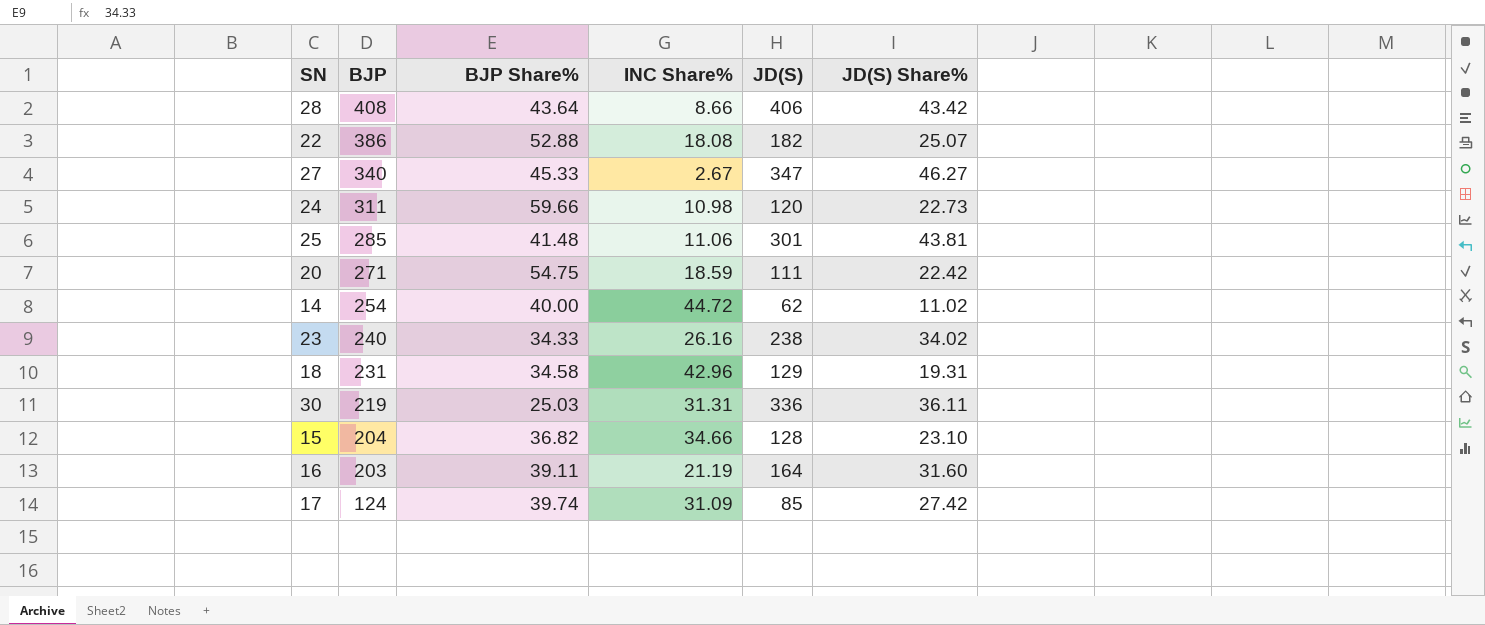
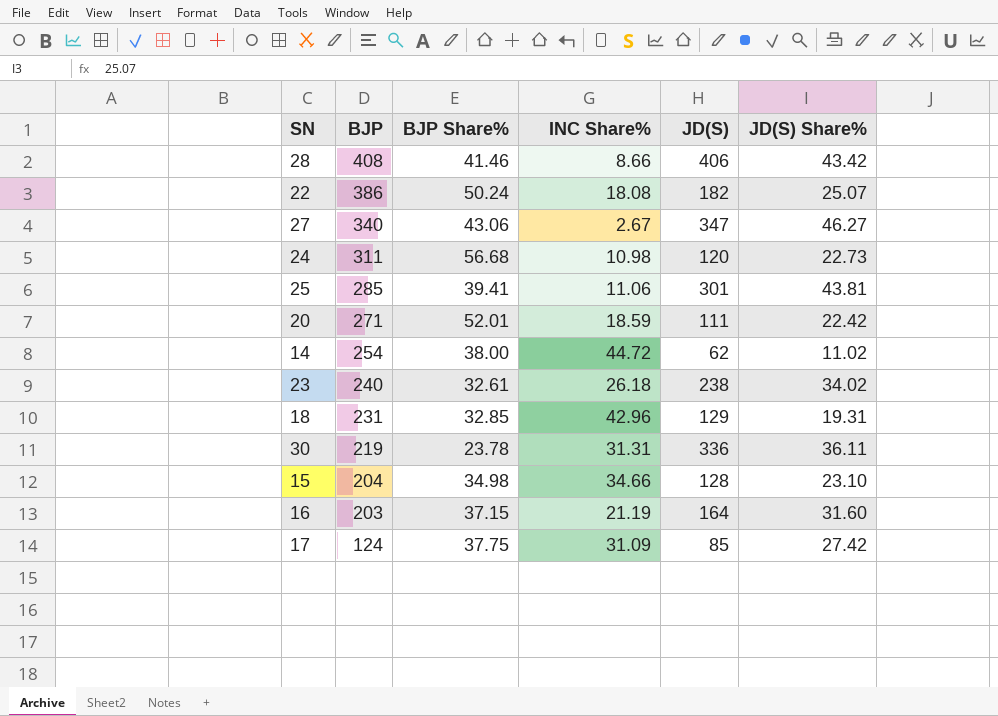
28 | BJP Share%: 43.64 -> 41.46
22 | BJP Share%: 52.88 -> 50.24
27 | BJP Share%: 45.33 -> 43.06
24 | BJP Share%: 59.66 -> 56.68
25 | BJP Share%: 41.48 -> 39.41
20 | BJP Share%: 54.75 -> 52.01
14 | BJP Share%: 40.00 -> 38.00
23 | BJP Share%: 34.33 -> 32.61
23 | INC Share%: 26.16 -> 26.18
18 | BJP Share%: 34.58 -> 32.85
30 | BJP Share%: 25.03 -> 23.78
15 | BJP Share%: 36.82 -> 34.98
16 | BJP Share%: 39.11 -> 37.15
17 | BJP Share%: 39.74 -> 37.75

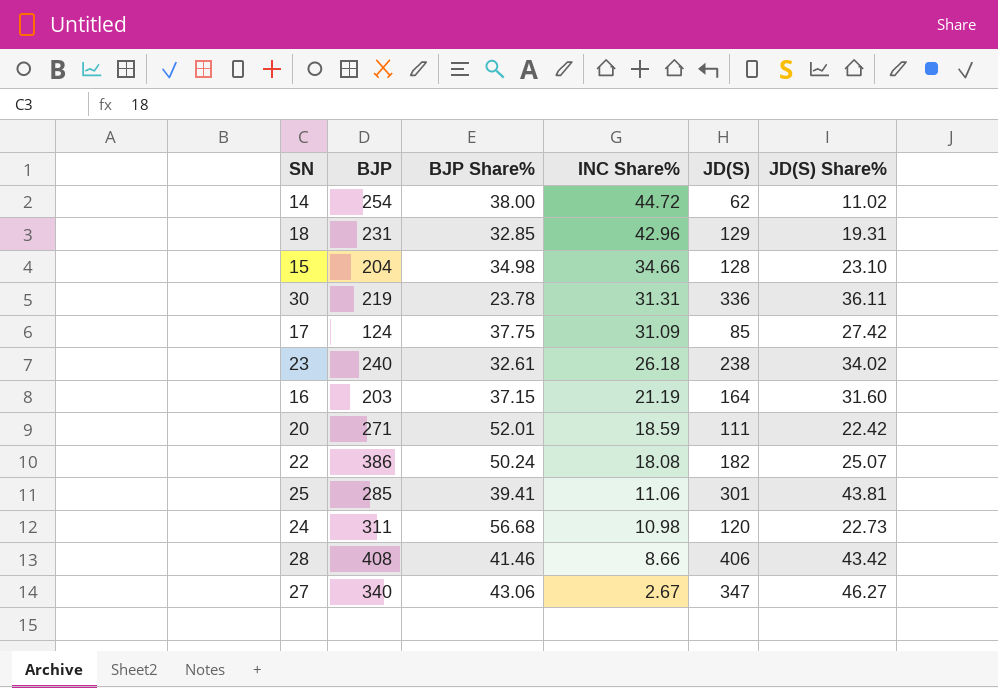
row order: BJP descending -> INC Share% descending

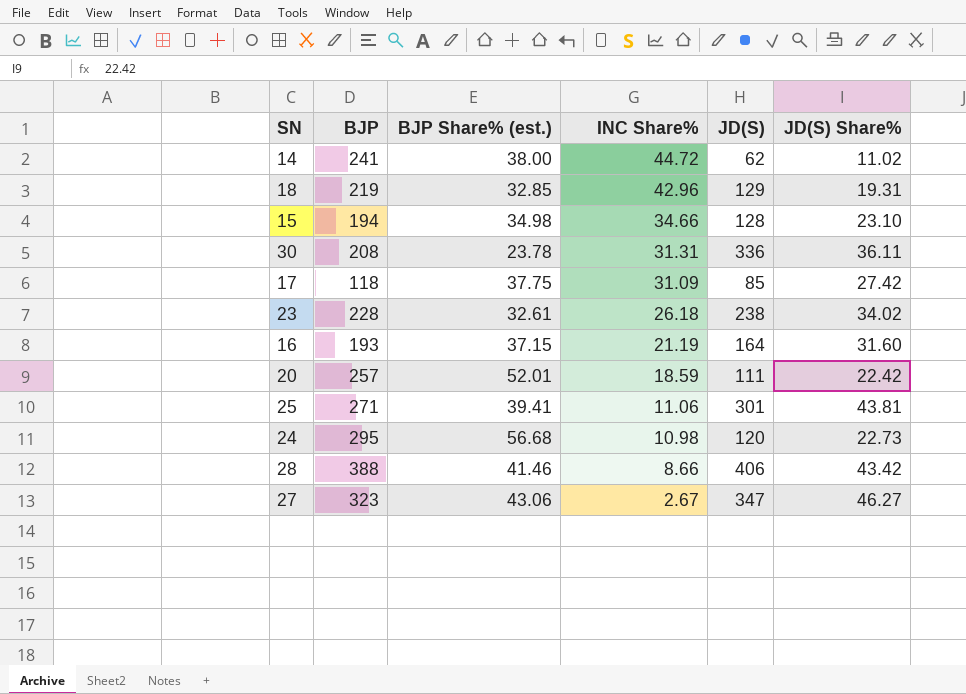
column name: BJP Share% -> BJP Share% (est.)
row 22: 386 | 50.24 | 18.08 | 182 | 25.07 -> none
14 | BJP: 254 -> 241
18 | BJP: 231 -> 219
15 | BJP: 204 -> 194
30 | BJP: 219 -> 208
17 | BJP: 124 -> 118
23 | BJP: 240 -> 228
16 | BJP: 203 -> 193
20 | BJP: 271 -> 257
25 | BJP: 285 -> 271
24 | BJP: 311 -> 295
28 | BJP: 408 -> 388
27 | BJP: 340 -> 323

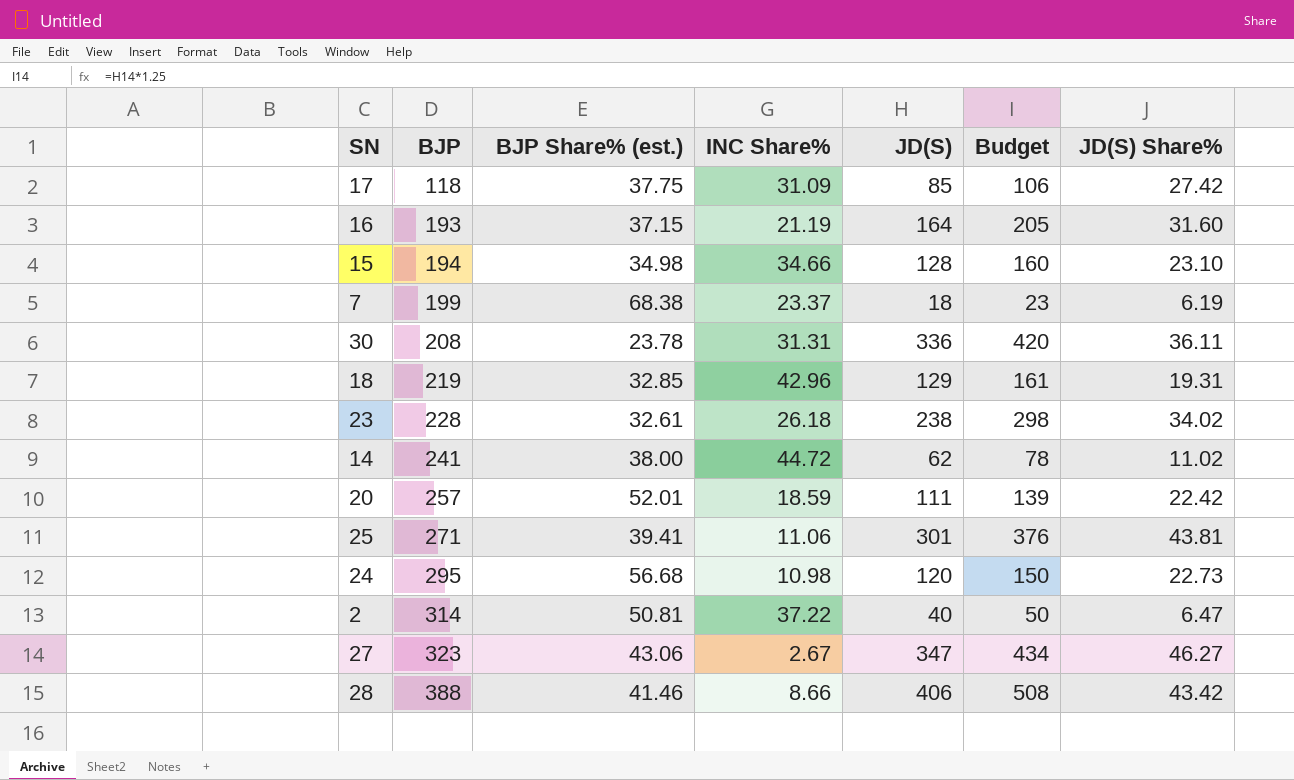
row order: INC Share% descending -> BJP ascending
column Budget | formula: none -> [JD(S)] * 1.25
row 7: none -> 199 | 68.38 | 23.37 | 18 | 23 | 6.19
row 2: none -> 314 | 50.81 | 37.22 | 40 | 50 | 6.47

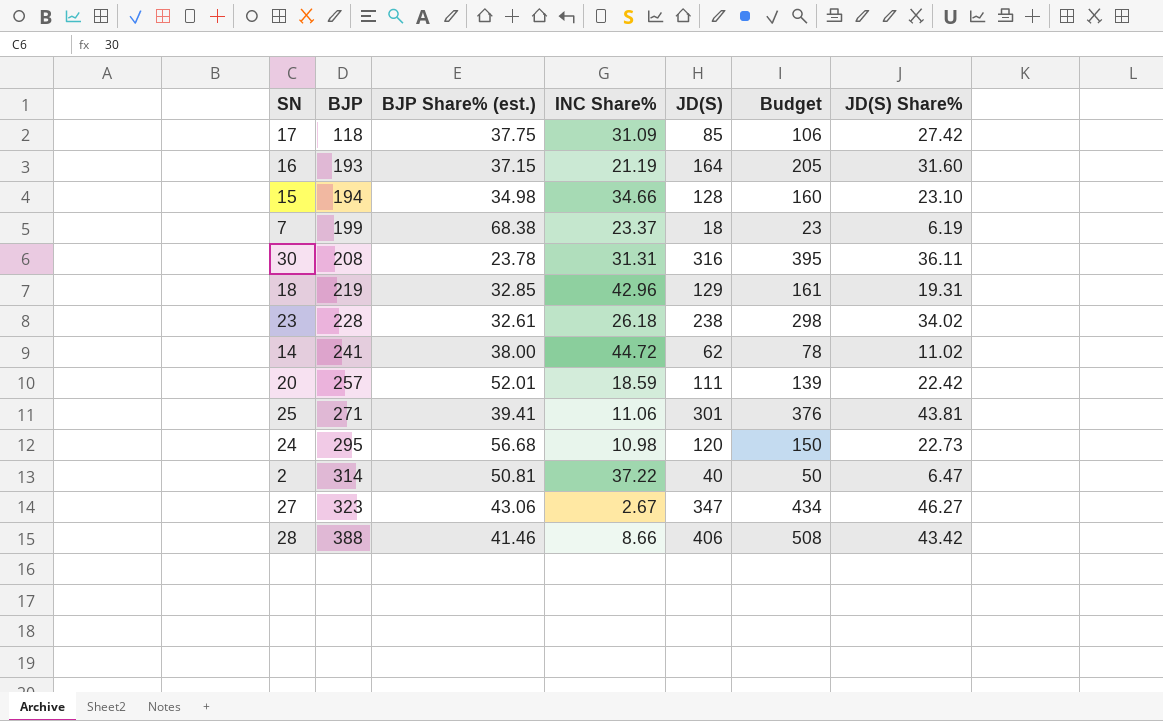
30 | JD(S): 336 -> 316
30 | Budget: 420 -> 395

